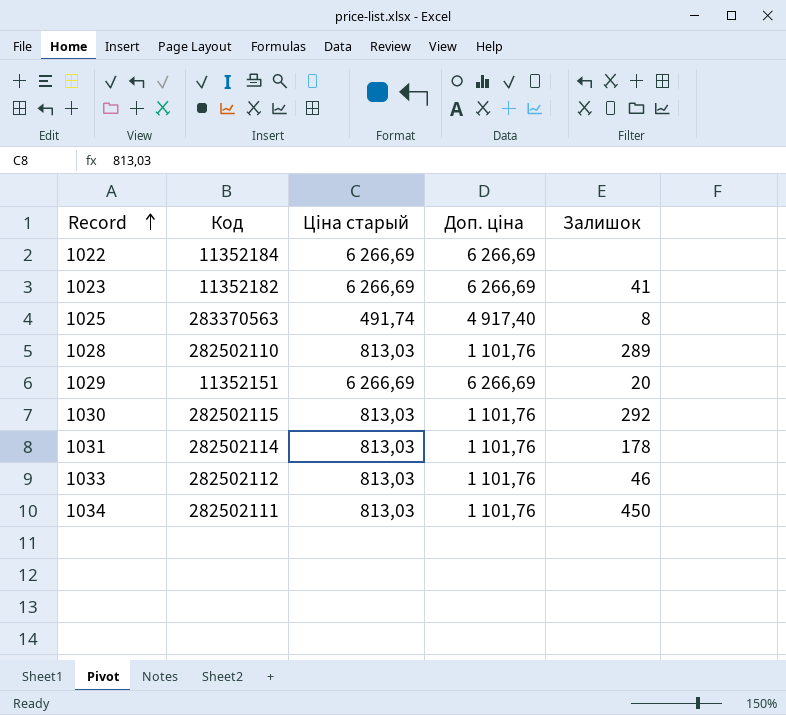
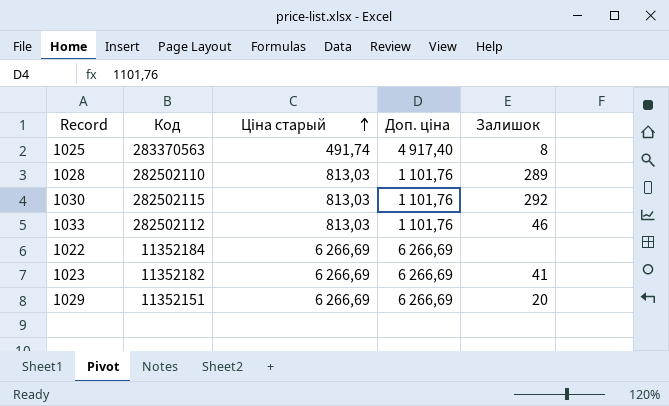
row order: Record ascending -> Ціна старый ascending
row 1031: 282502114 | 813,03 | 1 101,76 | 178 -> none
row 1034: 282502111 | 813,03 | 1 101,76 | 450 -> none

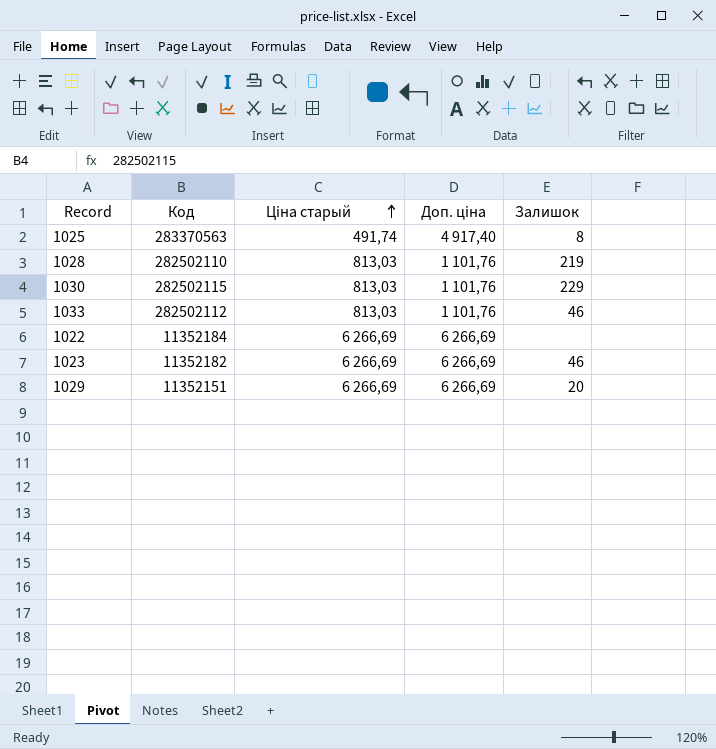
1028 | Залишок: 289 -> 219
1030 | Залишок: 292 -> 229
1023 | Залишок: 41 -> 46

